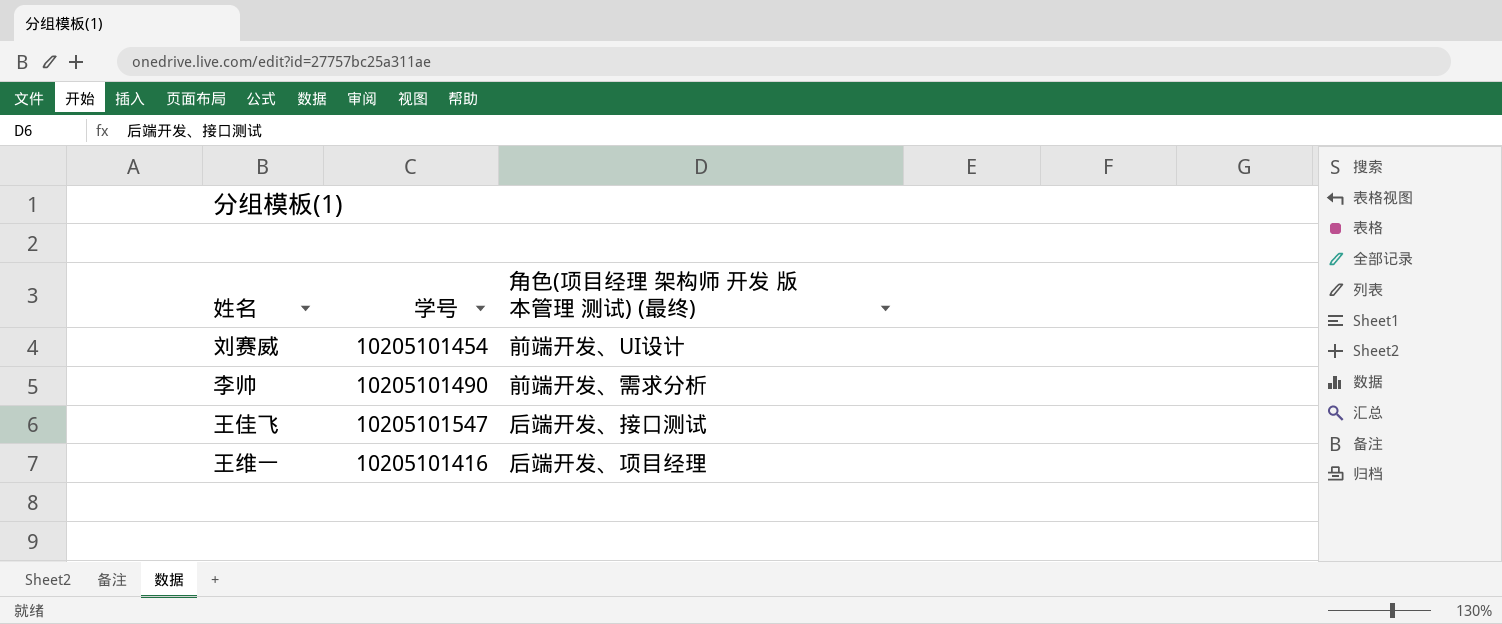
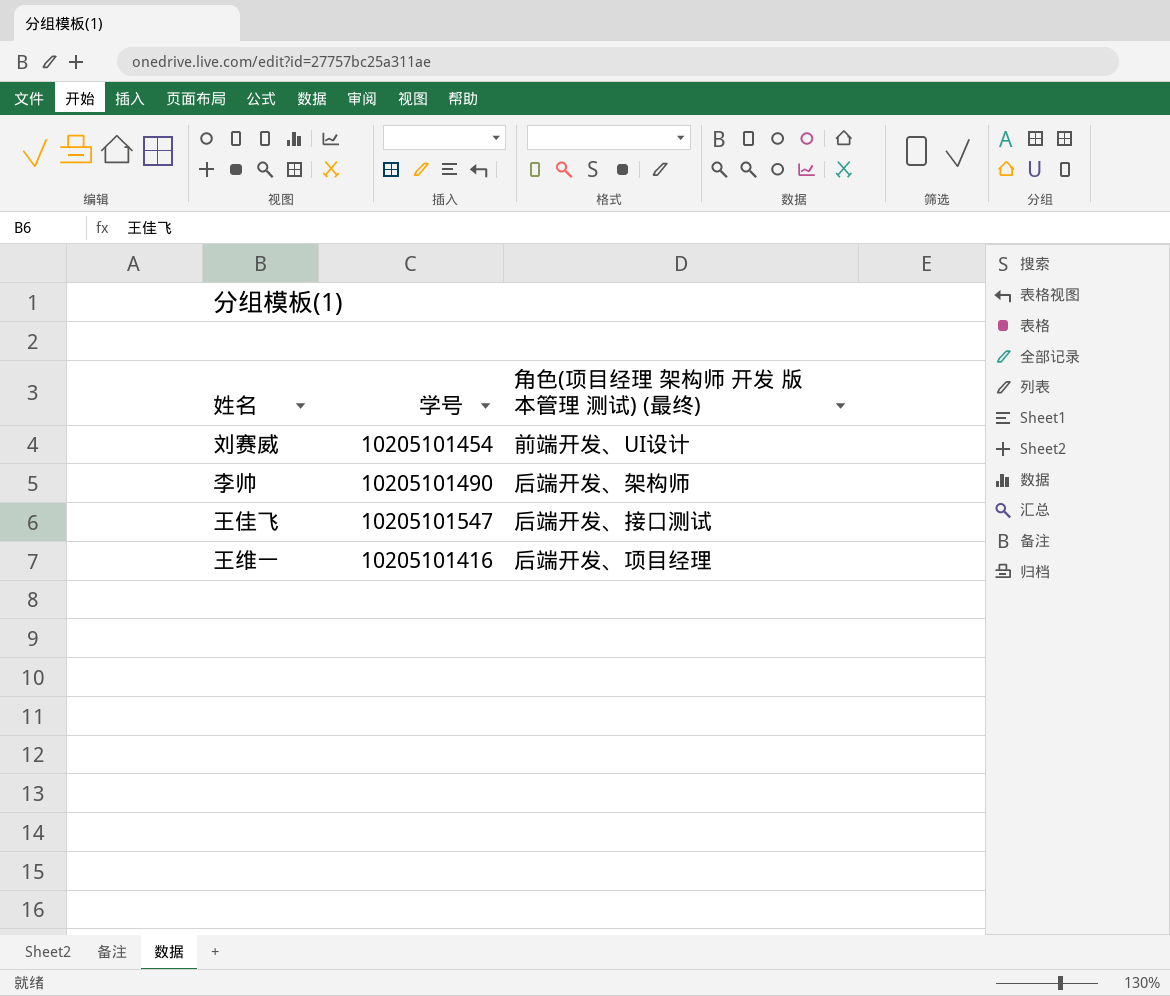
李帅 | 角色(项目经理 架构师 开发 版本管理 测试) (最终): 前端开发、需求分析 -> 后端开发、架构师

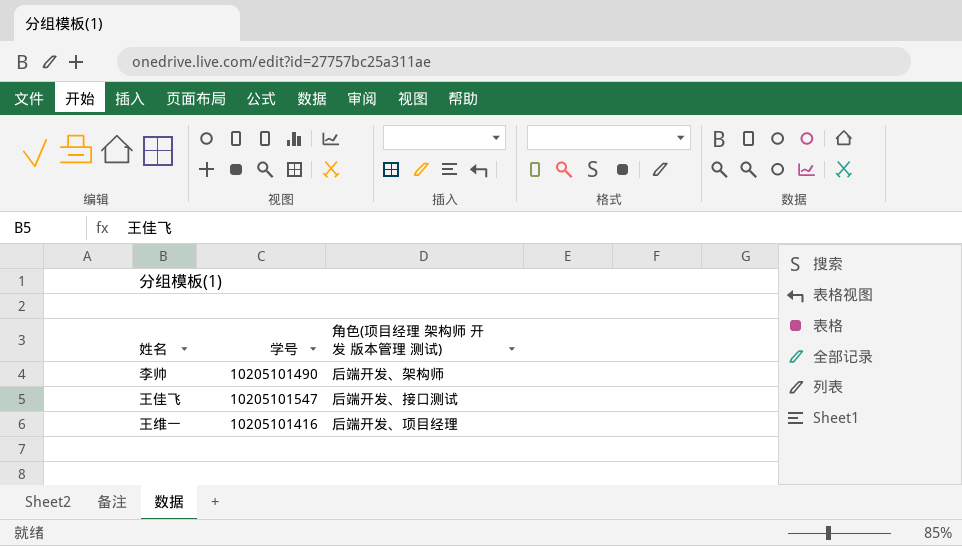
column name: 角色(项目经理 架构师 开发 版本管理 测试) (最终) -> 角色(项目经理 架构师 开发 版本管理 测试)
row 刘赛威: 10205101454 | 前端开发、UI设计 -> none

